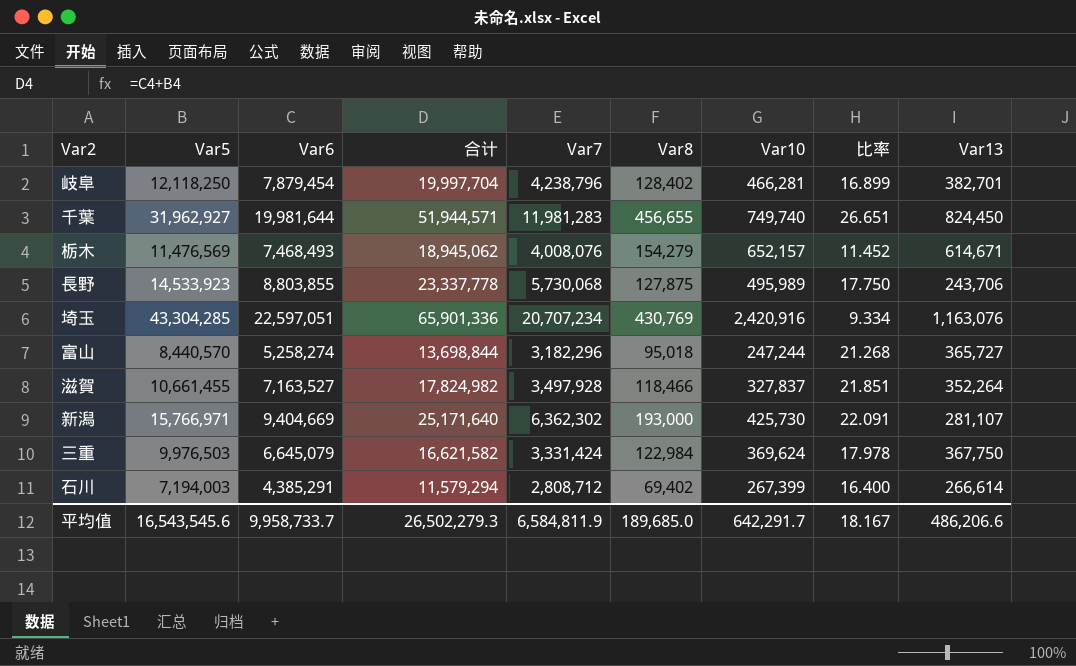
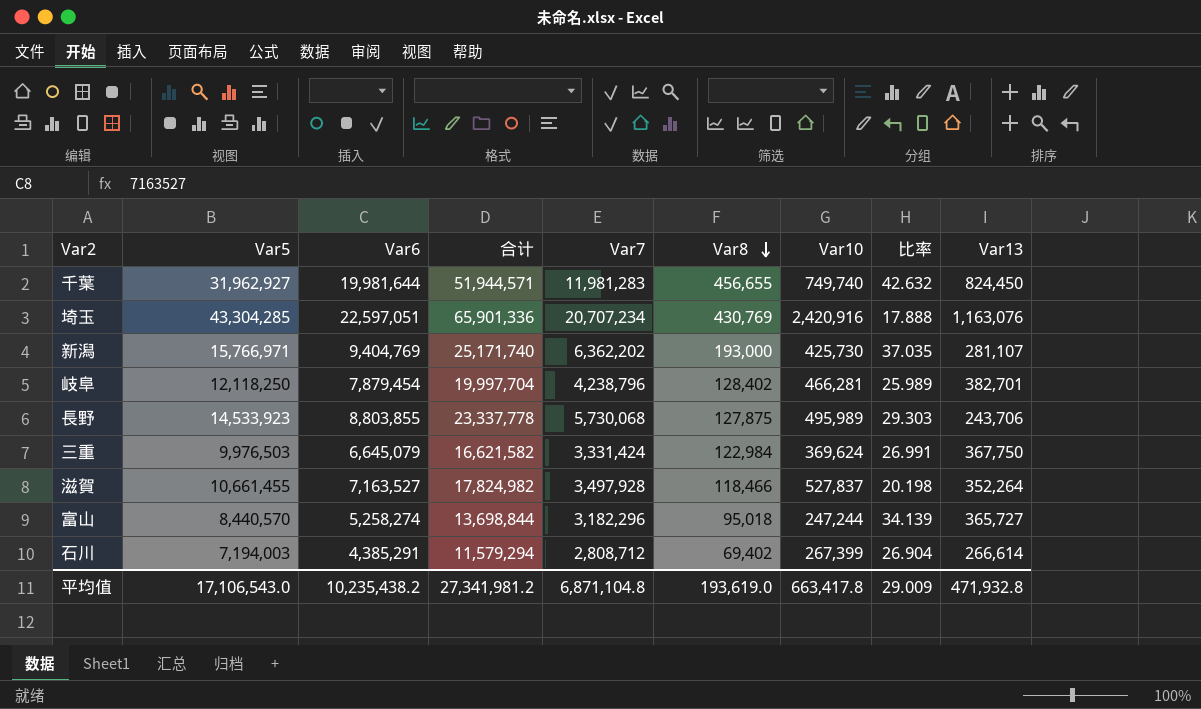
row order: none -> Var8 descending
column 比率 | formula: [Var6] / [Var10] -> [Var5] / [Var10]
row 栃木: 11,476,569 | 7,468,493 | 18,945,062 | 4,008,076 | 154,279 | 652,157 | 11.452 | 614,671 -> none
新潟 | Var6: 9,404,669 -> 9,404,769
新潟 | 合计: 25,171,640 -> 25,171,740
新潟 | Var7: 6,362,302 -> 6,362,202
滋賀 | Var10: 327,837 -> 527,837
平均值 | Var5: 16,543,545.6 -> 17,106,543.0
平均值 | Var6: 9,958,733.7 -> 10,235,438.2
平均值 | 合计: 26,502,279.3 -> 27,341,981.2
平均值 | Var7: 6,584,811.9 -> 6,871,104.8
平均值 | Var8: 189,685.0 -> 193,619.0
平均值 | Var10: 642,291.7 -> 663,417.8
平均值 | 比率: 18.167 -> 29.009
平均值 | Var13: 486,206.6 -> 471,932.8

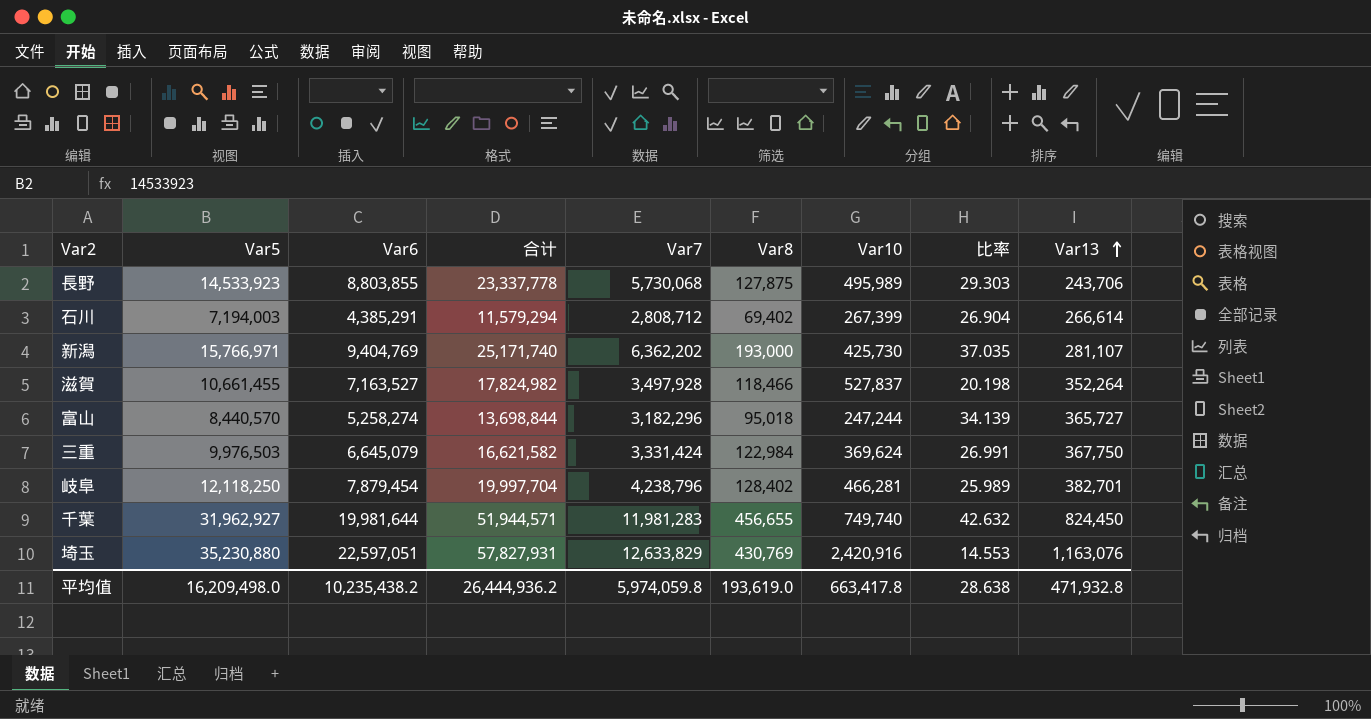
row order: Var8 descending -> Var13 ascending
埼玉 | Var5: 43,304,285 -> 35,230,880
埼玉 | 合计: 65,901,336 -> 57,827,931
埼玉 | Var7: 20,707,234 -> 12,633,829
埼玉 | 比率: 17.888 -> 14.553
平均值 | Var5: 17,106,543.0 -> 16,209,498.0
平均值 | 合计: 27,341,981.2 -> 26,444,936.2
平均值 | Var7: 6,871,104.8 -> 5,974,059.8
平均值 | 比率: 29.009 -> 28.638

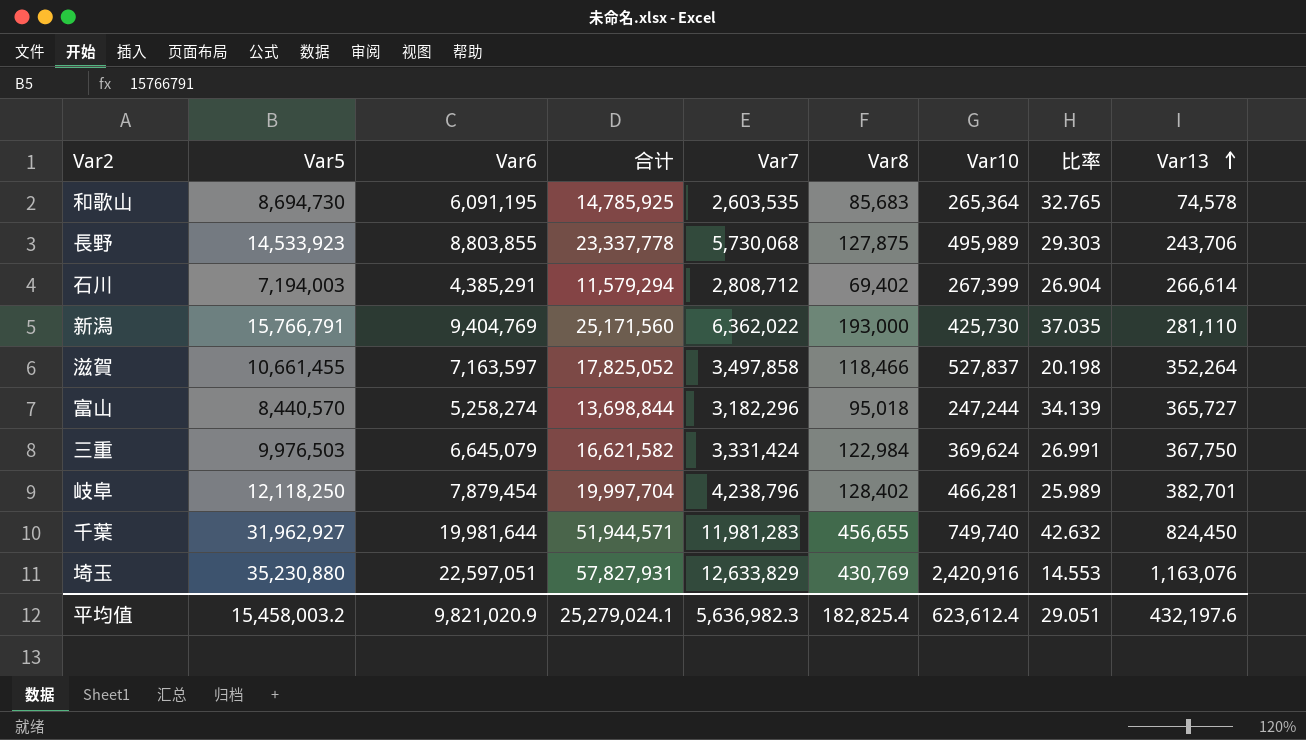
row 和歌山: none -> 8,694,730 | 6,091,195 | 14,785,925 | 2,603,535 | 85,683 | 265,364 | 32.765 | 74,578
新潟 | Var5: 15,766,971 -> 15,766,791
新潟 | 合计: 25,171,740 -> 25,171,560
新潟 | Var7: 6,362,202 -> 6,362,022
新潟 | Var13: 281,107 -> 281,110
滋賀 | Var6: 7,163,527 -> 7,163,597
滋賀 | 合计: 17,824,982 -> 17,825,052
滋賀 | Var7: 3,497,928 -> 3,497,858
平均值 | Var5: 16,209,498.0 -> 15,458,003.2
平均值 | Var6: 10,235,438.2 -> 9,821,020.9
平均值 | 合计: 26,444,936.2 -> 25,279,024.1
平均值 | Var7: 5,974,059.8 -> 5,636,982.3
平均值 | Var8: 193,619.0 -> 182,825.4
平均值 | Var10: 663,417.8 -> 623,612.4
平均值 | 比率: 28.638 -> 29.051
平均值 | Var13: 471,932.8 -> 432,197.6

